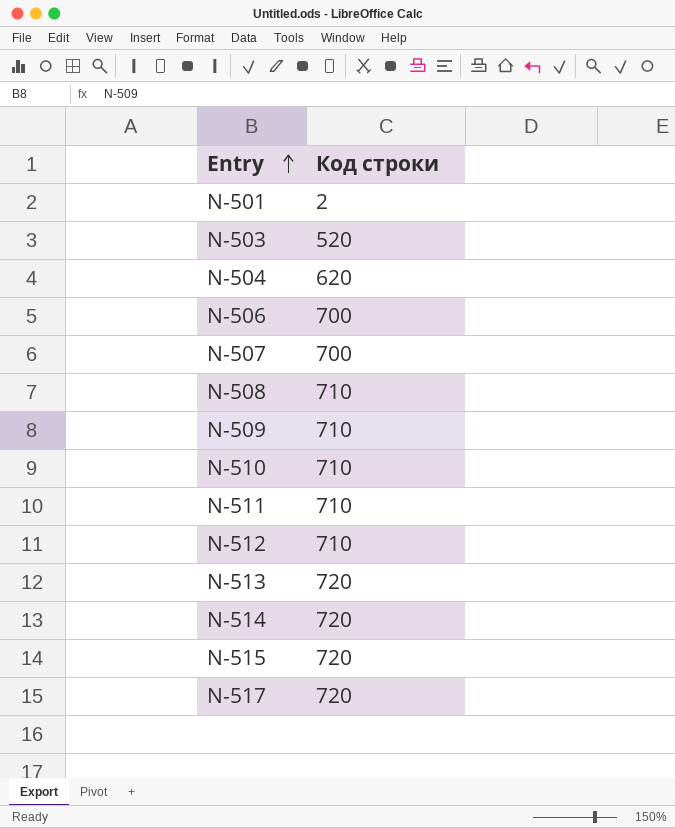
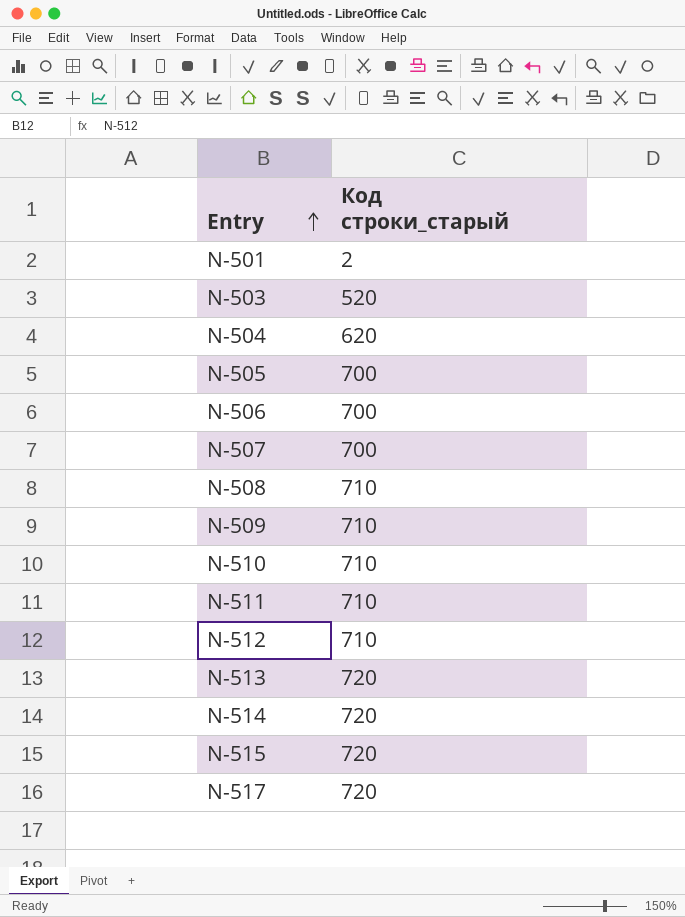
column name: Код строки -> Код строки_старый
row N-505: none -> 700

